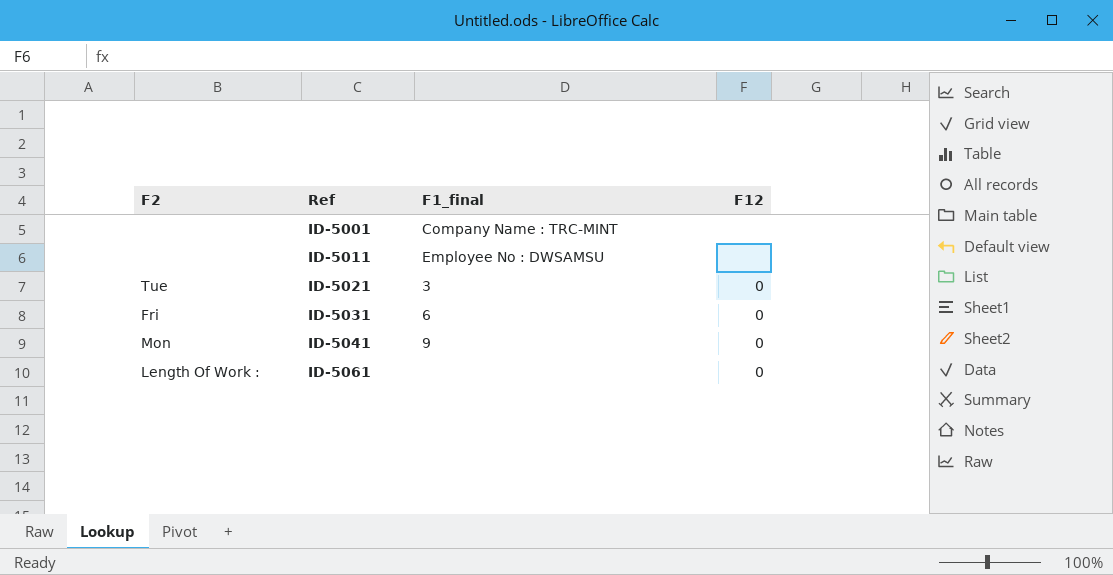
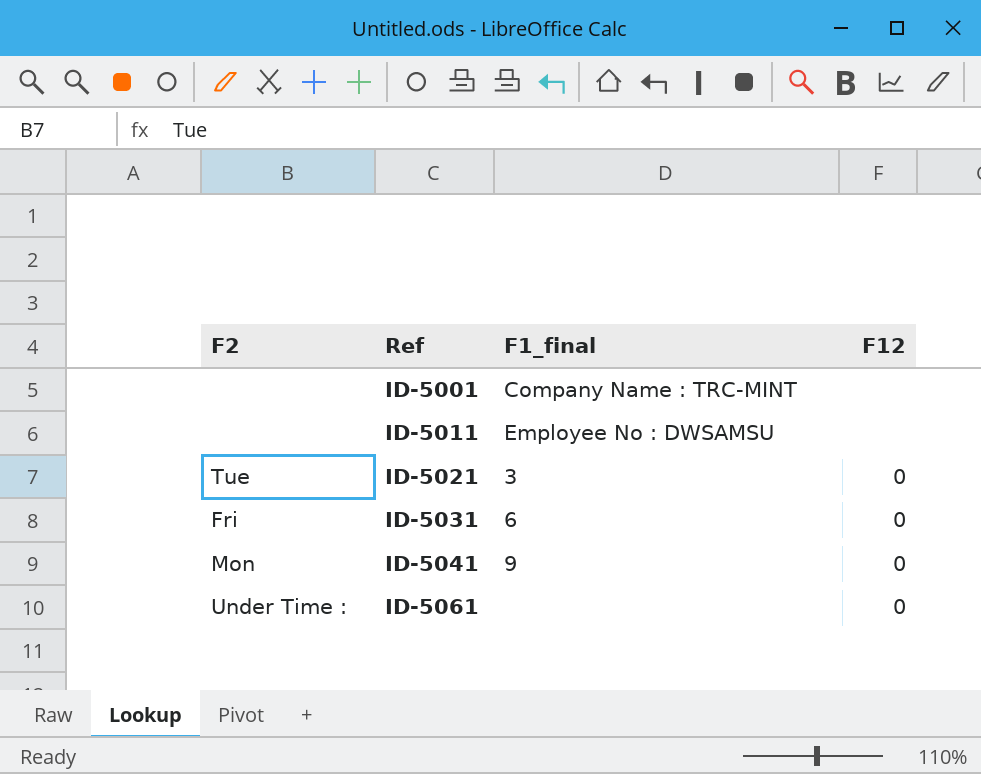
ID-5061 | F2: Length Of Work : -> Under Time :

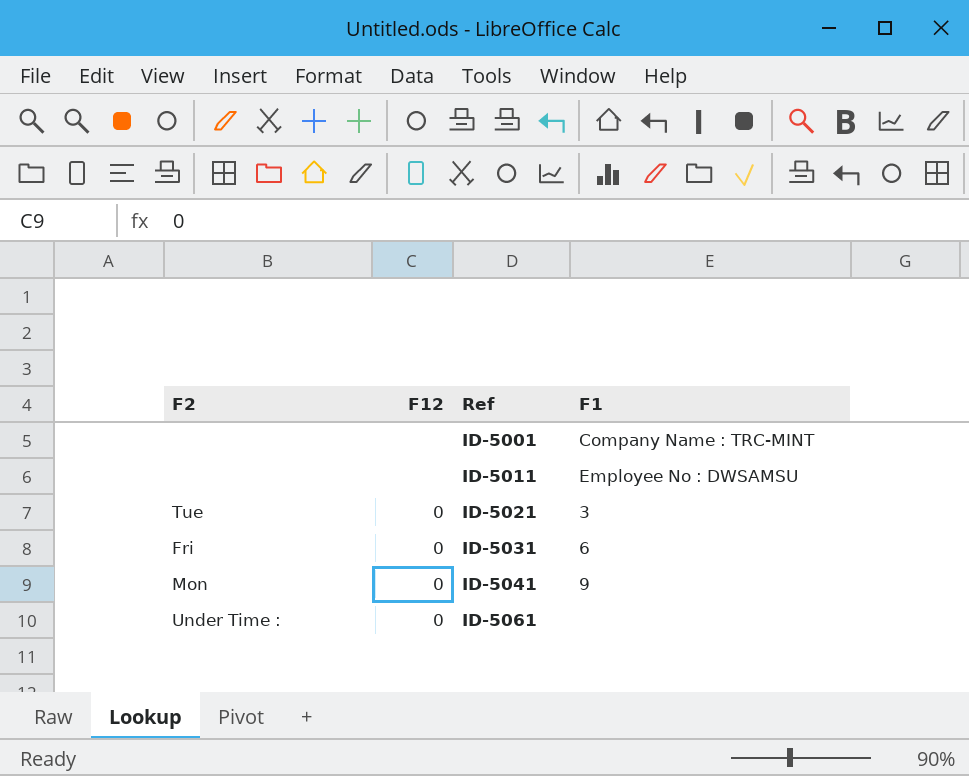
column F12 | position: 4 -> 2
column name: F1_final -> F1

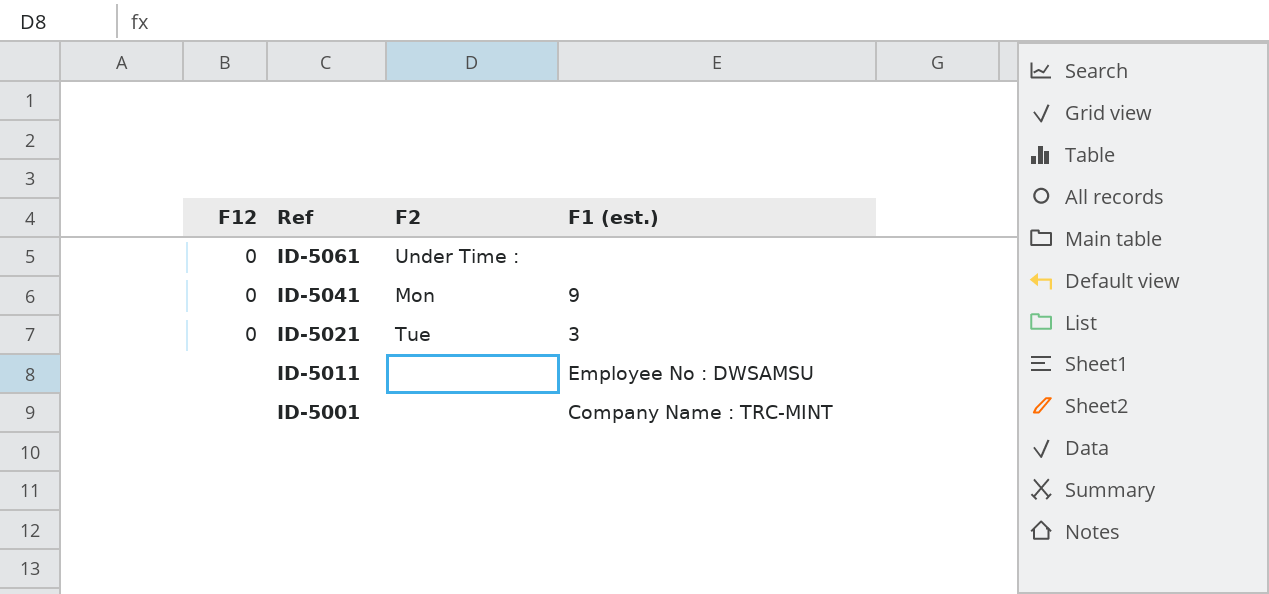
row order: Ref ascending -> Ref descending
column F2 | position: 1 -> 3
column name: F1 -> F1 (est.)
row ID-5031: Fri | 0 | 6 -> none

